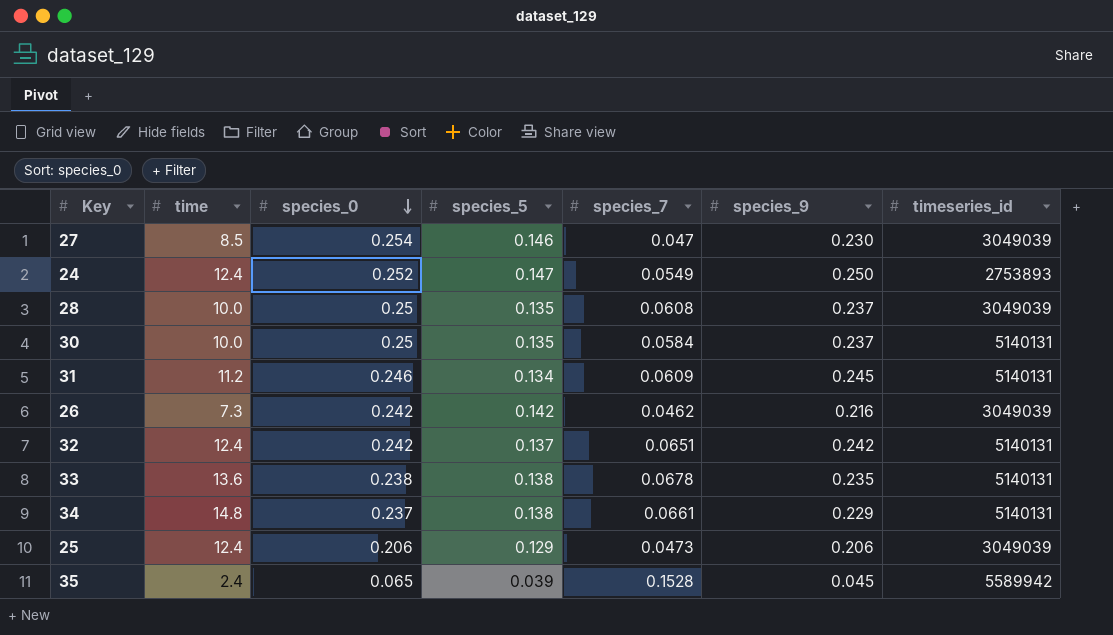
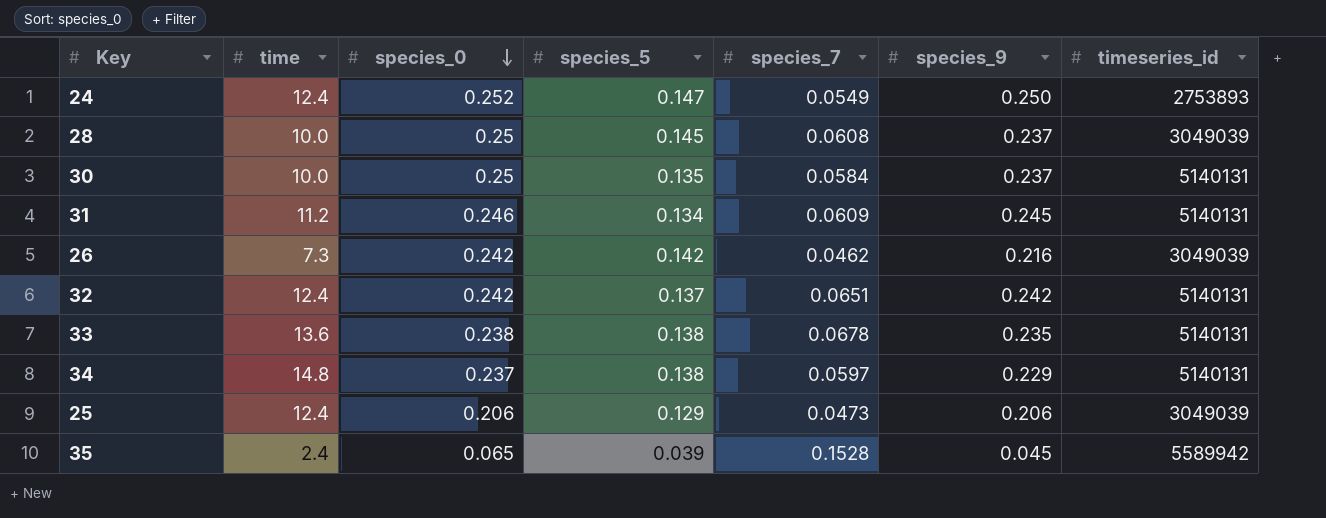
row 27: 8.5 | 0.254 | 0.146 | 0.047 | 0.230 | 3049039 -> none
28 | species_5: 0.135 -> 0.145
34 | species_7: 0.0661 -> 0.0597

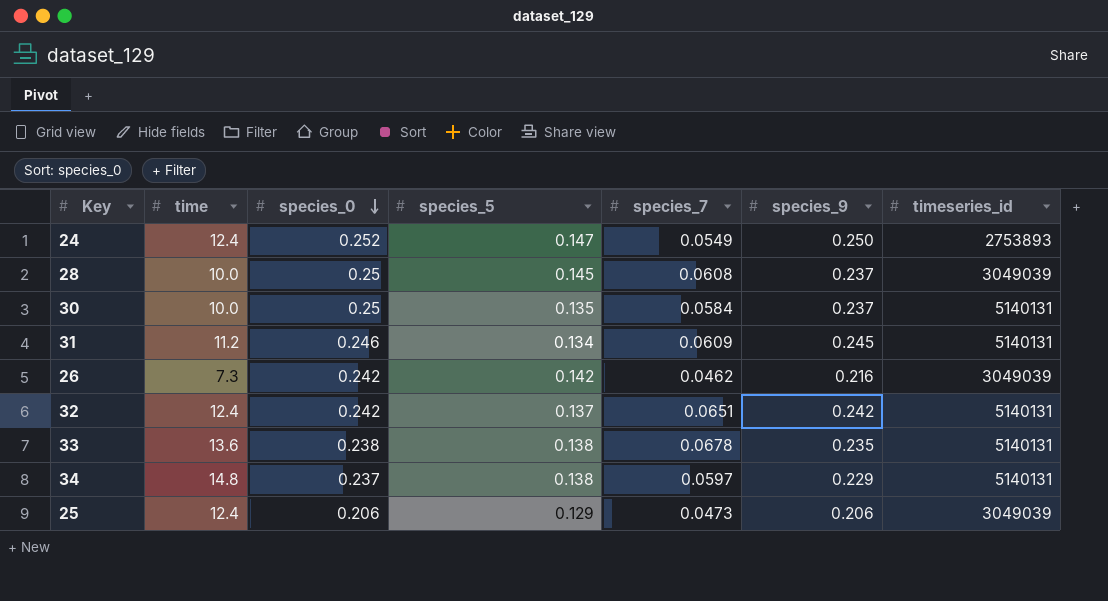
row 35: 2.4 | 0.065 | 0.039 | 0.1528 | 0.045 | 5589942 -> none

